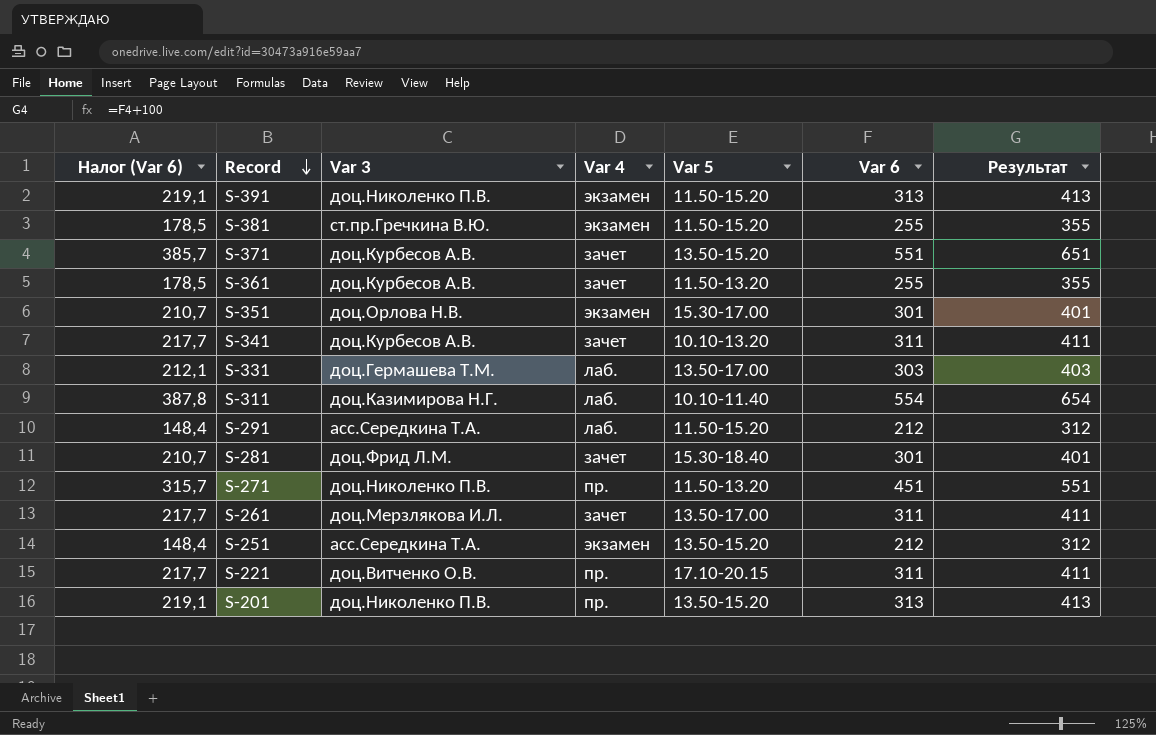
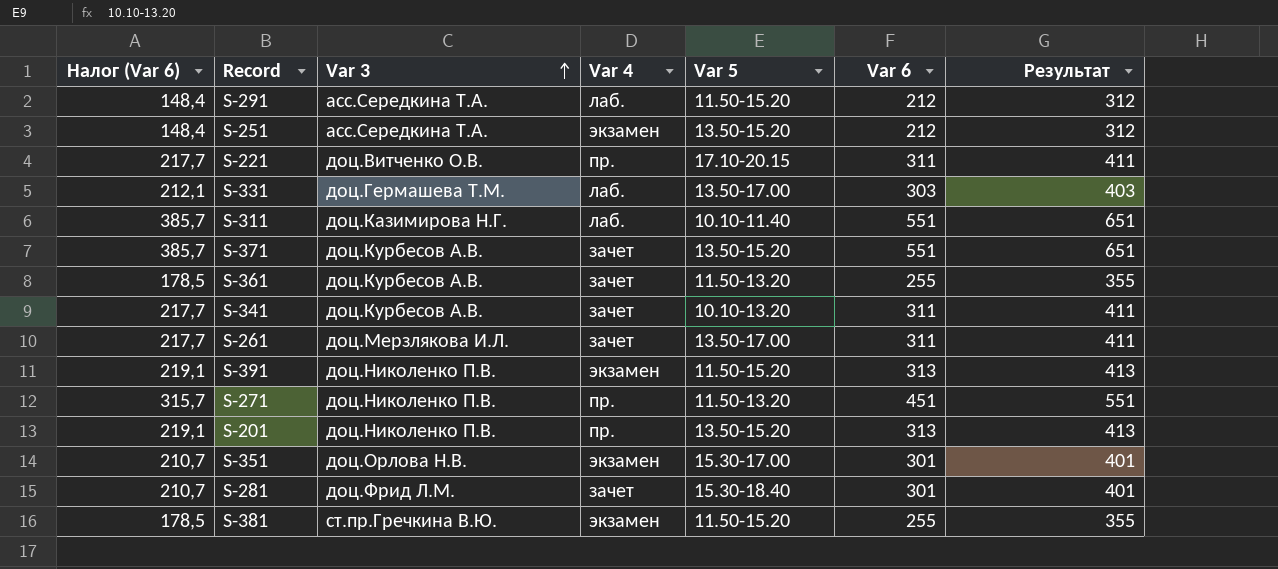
row order: Record descending -> Var 3 ascending
S-311 | Налог (Var 6): 387,8 -> 385,7
S-311 | Var 6: 554 -> 551
S-311 | Результат: 654 -> 651

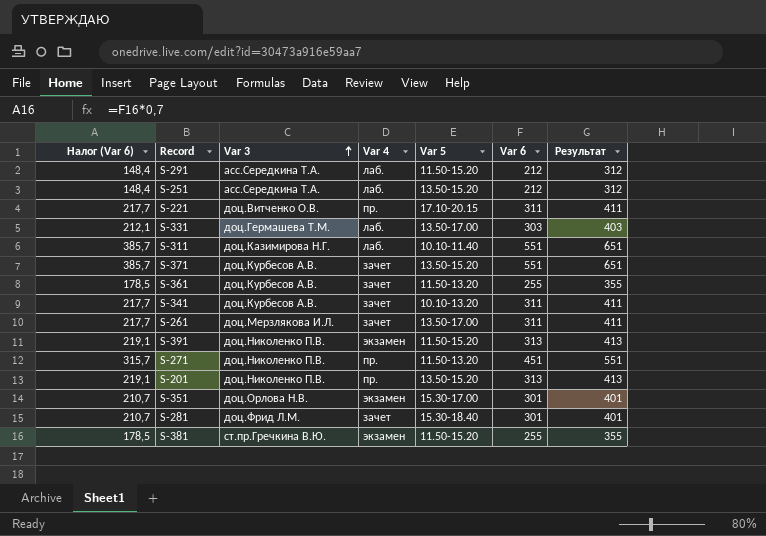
S-251 | Var 4: экзамен -> лаб.

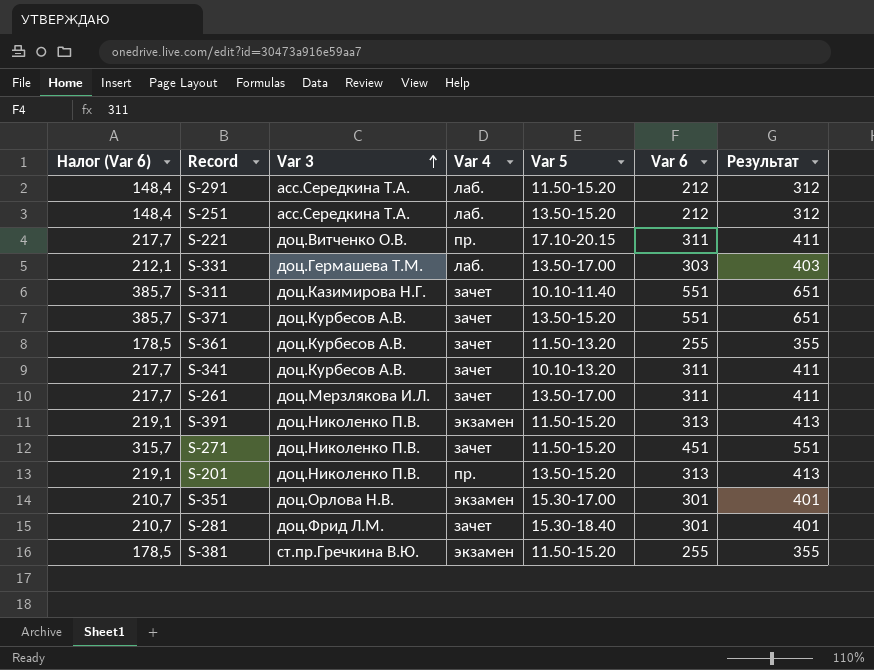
S-311 | Var 4: лаб. -> зачет
S-271 | Var 4: пр. -> зачет
S-271 | Var 5: 11.50-13.20 -> 11.50-15.20

